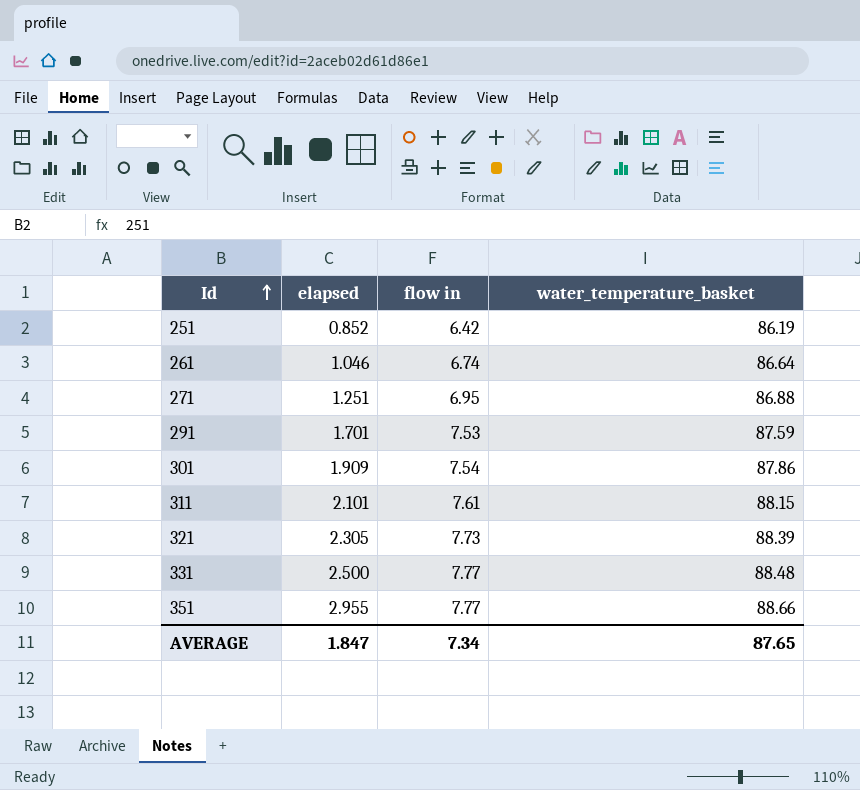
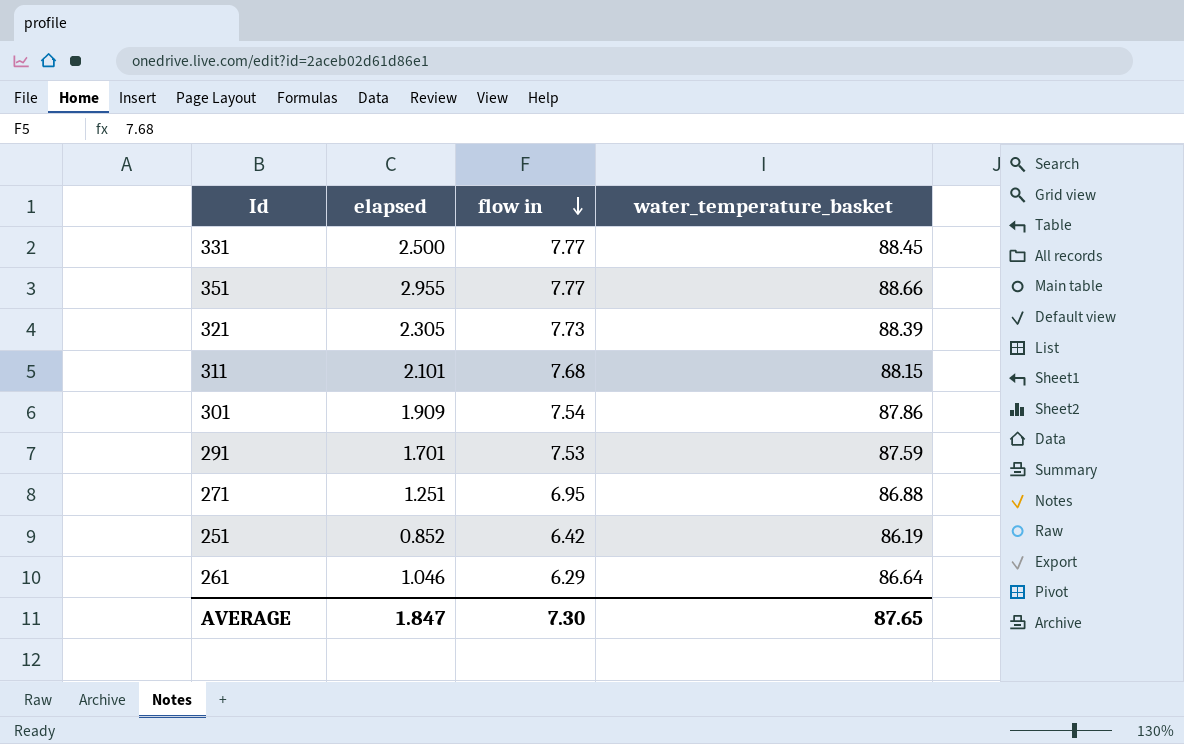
row order: Id ascending -> flow in descending
331 | water_temperature_basket: 88.48 -> 88.45
311 | flow in: 7.61 -> 7.68
261 | flow in: 6.74 -> 6.29
AVERAGE | flow in: 7.34 -> 7.30

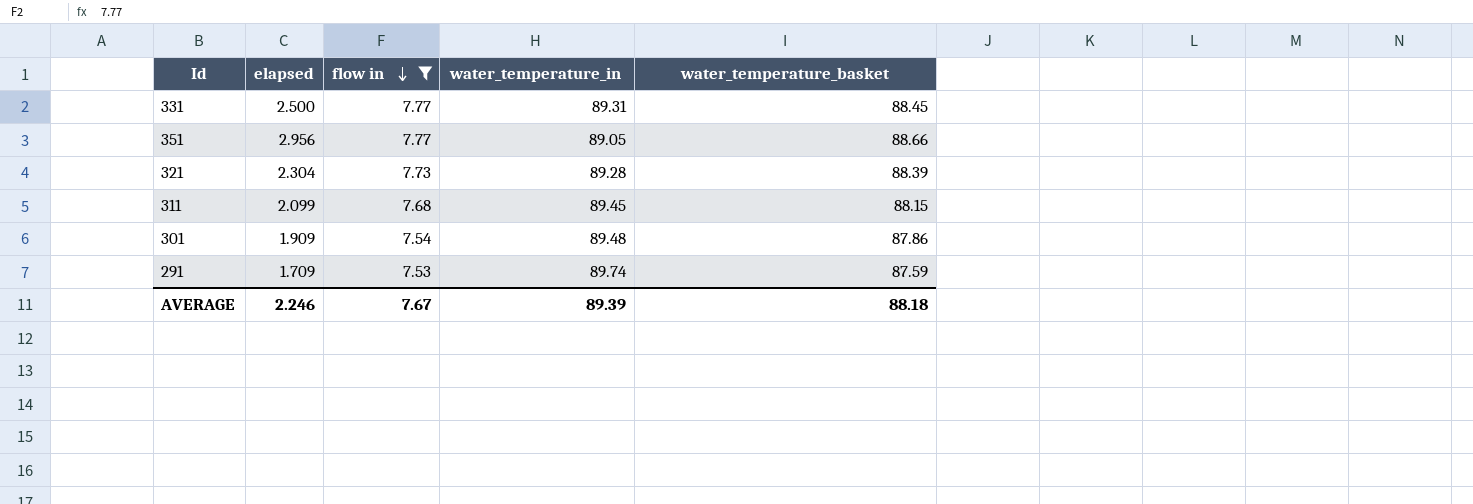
filter: none -> flow in >= 7.53
column water_temperature_in | position: none -> 4
351 | elapsed: 2.955 -> 2.956
321 | elapsed: 2.305 -> 2.304
311 | elapsed: 2.101 -> 2.099
291 | elapsed: 1.701 -> 1.709
AVERAGE | elapsed: 1.847 -> 2.246
AVERAGE | flow in: 7.30 -> 7.67
AVERAGE | water_temperature_basket: 87.65 -> 88.18

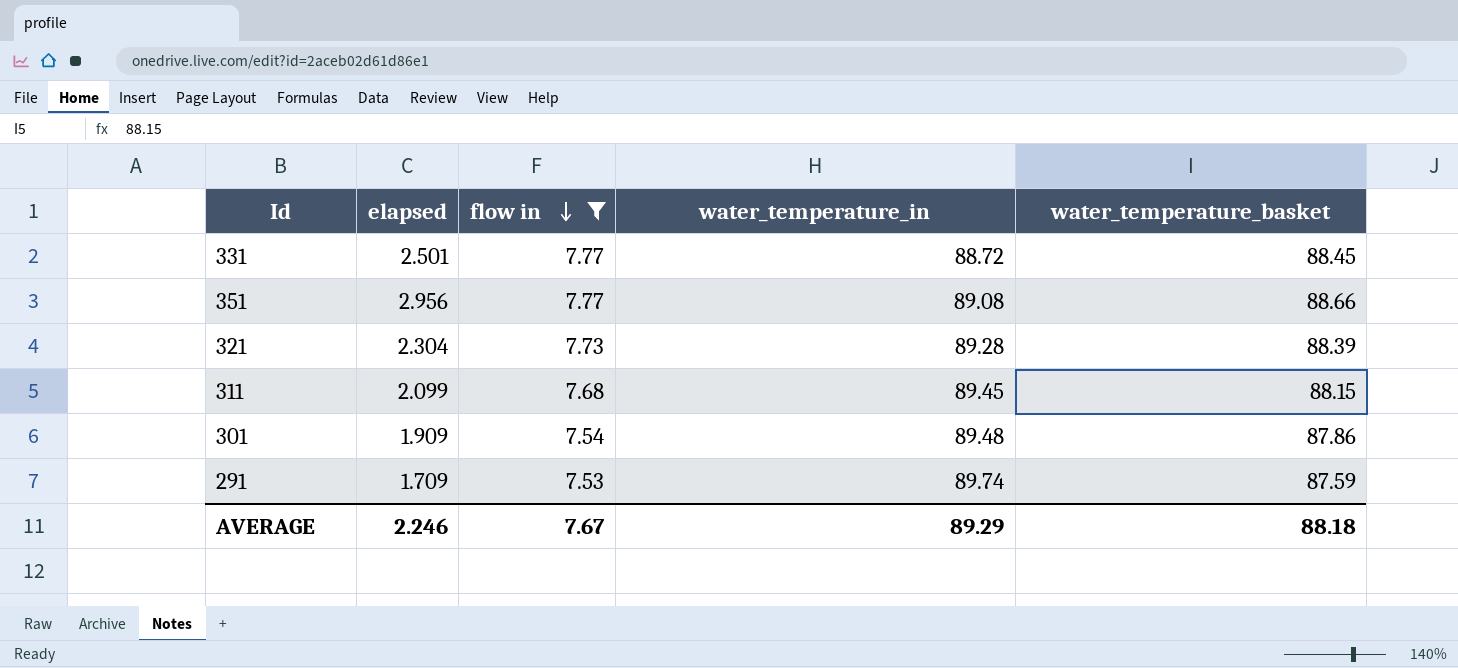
331 | elapsed: 2.500 -> 2.501
331 | water_temperature_in: 89.31 -> 88.72
351 | water_temperature_in: 89.05 -> 89.08
AVERAGE | water_temperature_in: 89.39 -> 89.29

